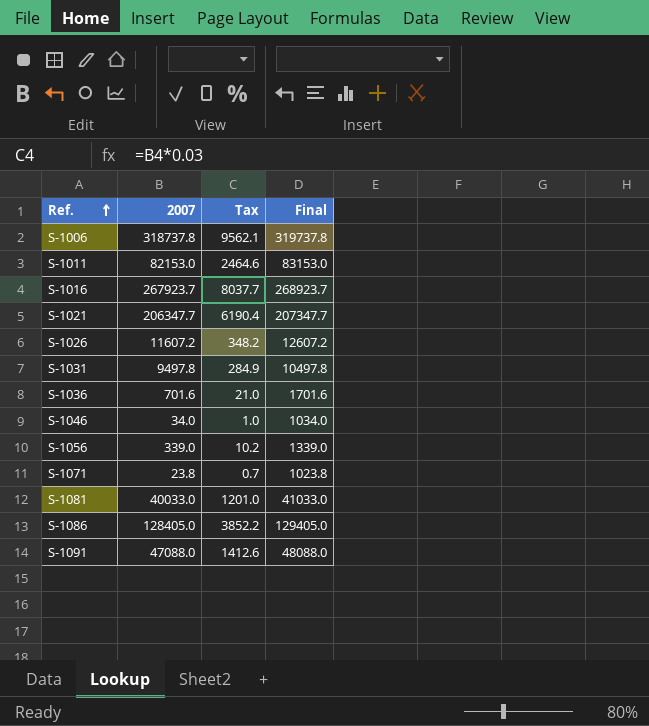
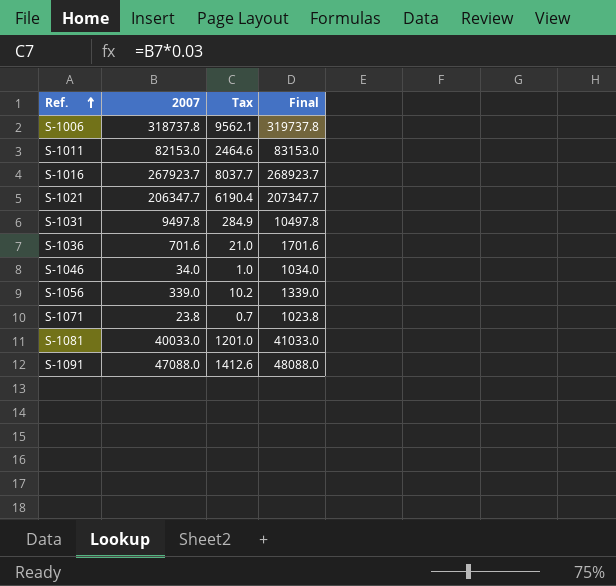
row S-1026: 11607.2 | 348.2 | 12607.2 -> none
row S-1086: 128405.0 | 3852.2 | 129405.0 -> none

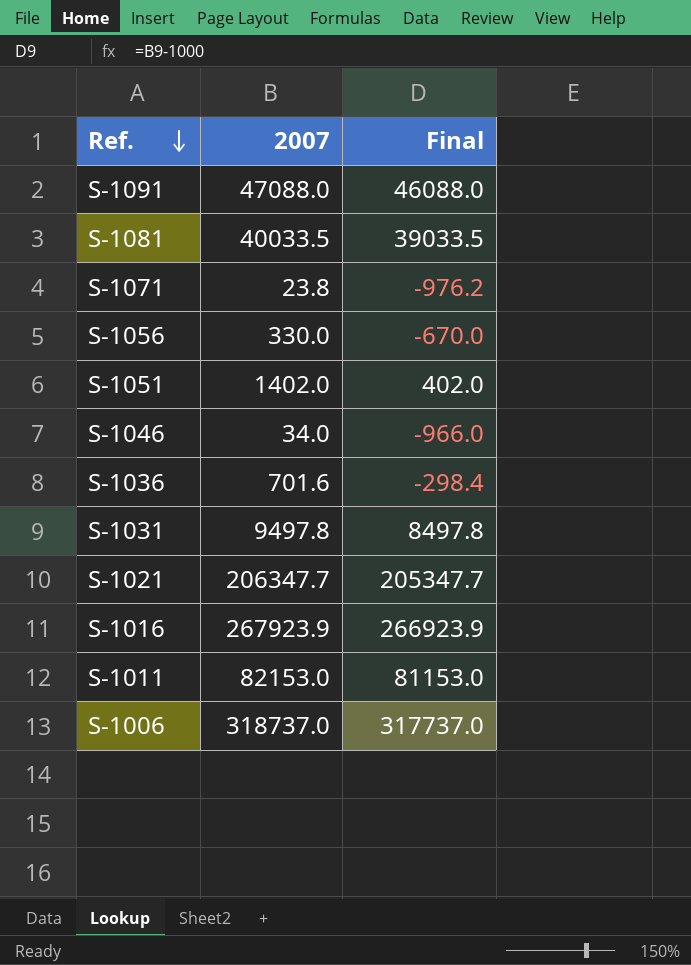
row order: Ref. ascending -> Ref. descending
column Tax | formula: [2007] * 0.03 -> none
column Final | formula: [2007] + 1000 -> [2007] - 1000
S-1081 | 2007: 40033.0 -> 40033.5
S-1056 | 2007: 339.0 -> 330.0
row S-1051: none -> 1402.0 | 402.0
S-1016 | 2007: 267923.7 -> 267923.9
S-1006 | 2007: 318737.8 -> 318737.0

